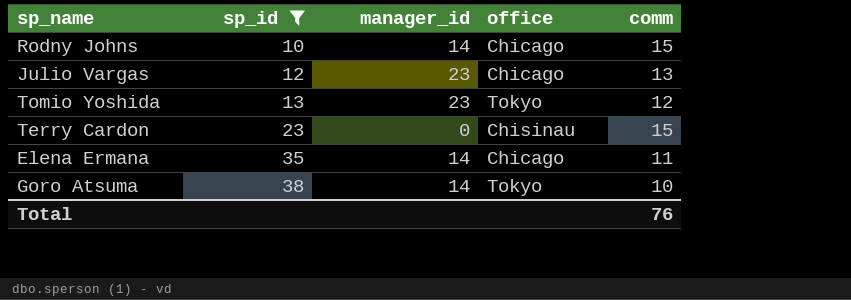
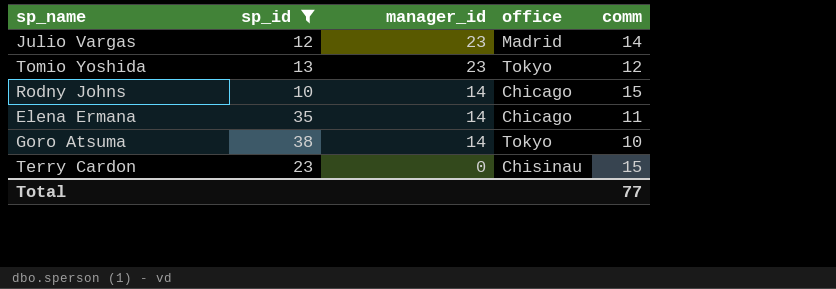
row order: sp_id ascending -> manager_id descending
Julio Vargas | office: Chicago -> Madrid
Julio Vargas | comm: 13 -> 14
Total | comm: 76 -> 77

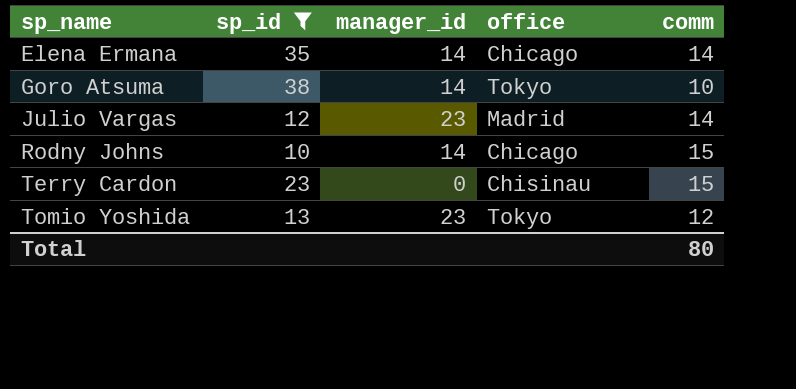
row order: manager_id descending -> sp_name ascending
Elena Ermana | comm: 11 -> 14
Total | comm: 77 -> 80

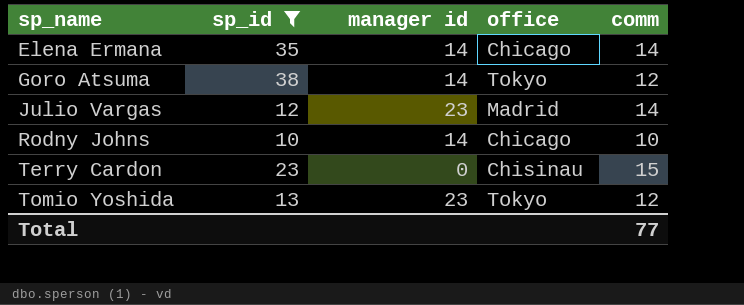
column name: manager_id -> manager id
Goro Atsuma | comm: 10 -> 12
Rodny Johns | comm: 15 -> 10
Total | comm: 80 -> 77

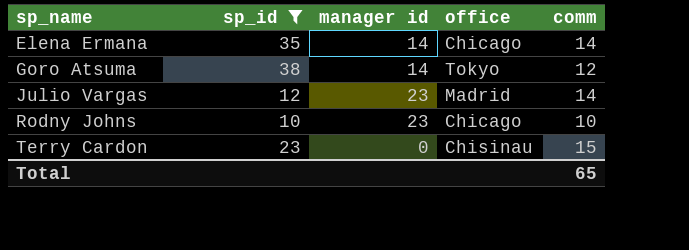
row Tomio Yoshida: 13 | 23 | Tokyo | 12 -> none
Rodny Johns | manager id: 14 -> 23
Total | comm: 77 -> 65

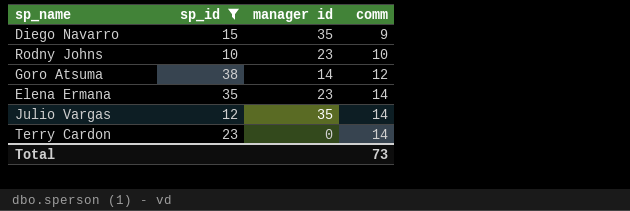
row order: sp_name ascending -> comm ascending
column office | position: 4 -> none
row Diego Navarro: none -> 15 | 35 | 9
Elena Ermana | manager id: 14 -> 23
Julio Vargas | manager id: 23 -> 35
Terry Cardon | comm: 15 -> 14
Total | comm: 65 -> 73

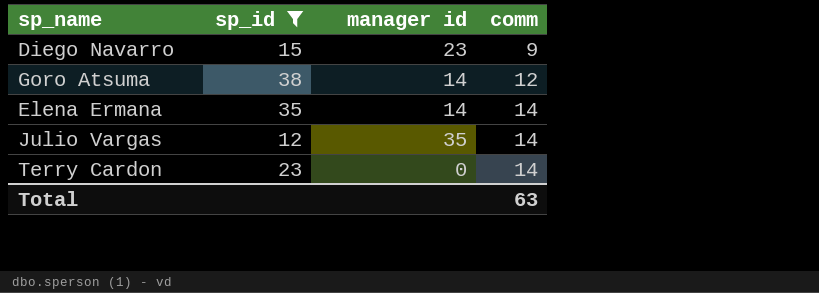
row Rodny Johns: 10 | 23 | 10 -> none
Diego Navarro | manager id: 35 -> 23
Elena Ermana | manager id: 23 -> 14
Total | comm: 73 -> 63

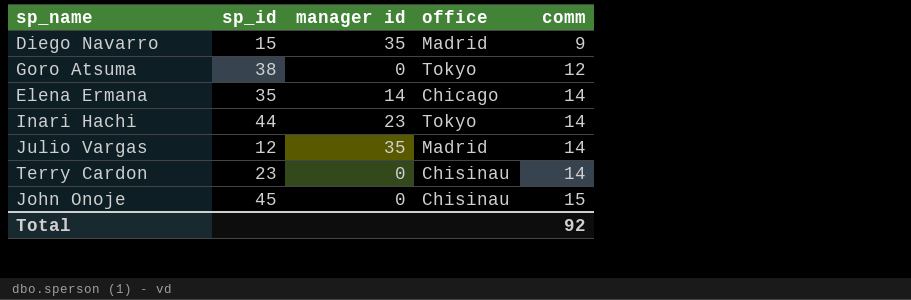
filter: sp_id <= 38 -> none
column office | position: none -> 4
Diego Navarro | manager id: 23 -> 35
Goro Atsuma | manager id: 14 -> 0
Total | comm: 63 -> 92

